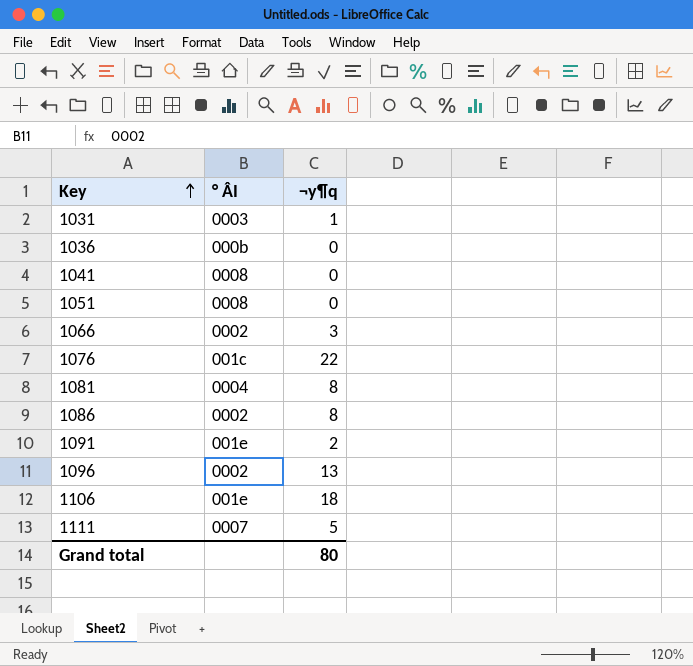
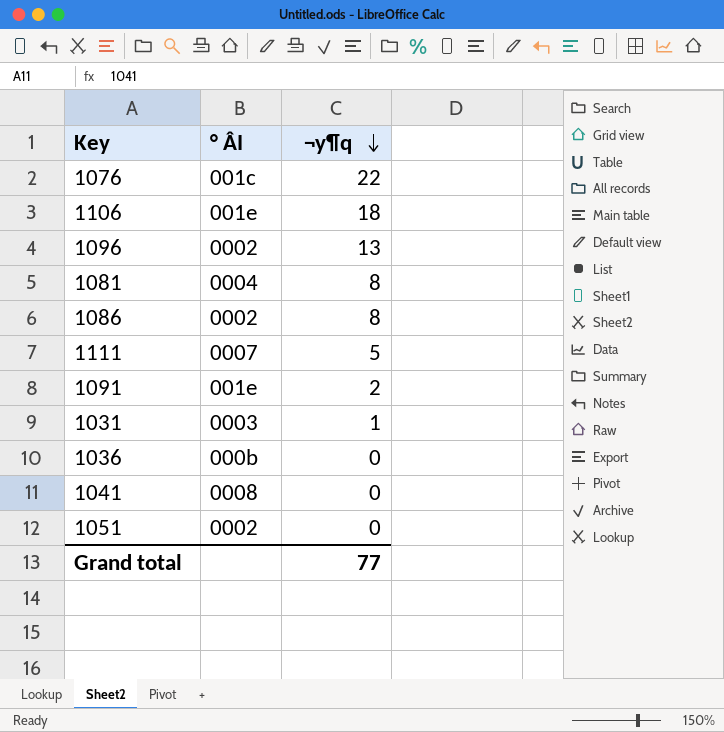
row order: Key ascending -> ¬y¶q descending
row 1066: 0002 | 3 -> none
1051 | ° ÂI: 0008 -> 0002
Grand total | ¬y¶q: 80 -> 77

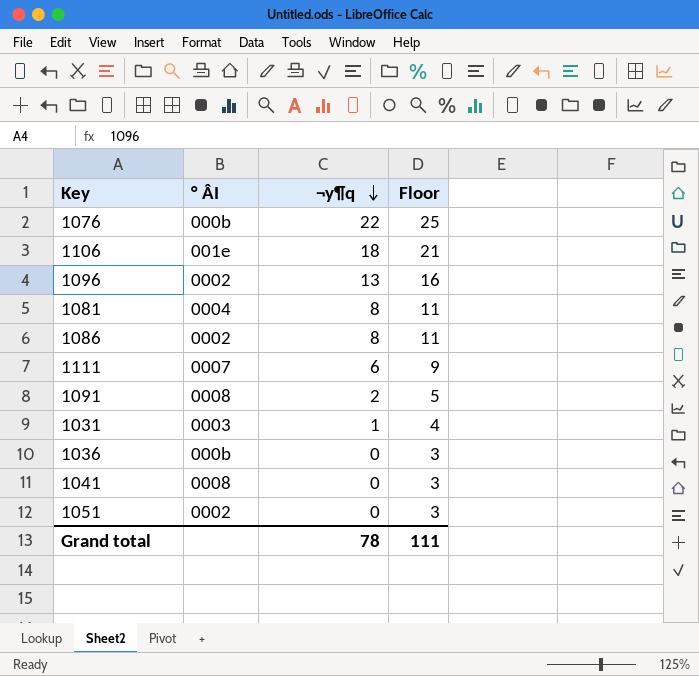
column Floor | formula: none -> [¬y¶q] + 3
1076 | ° ÂI: 001c -> 000b
1111 | ¬y¶q: 5 -> 6
1091 | ° ÂI: 001e -> 0008
Grand total | ¬y¶q: 77 -> 78

